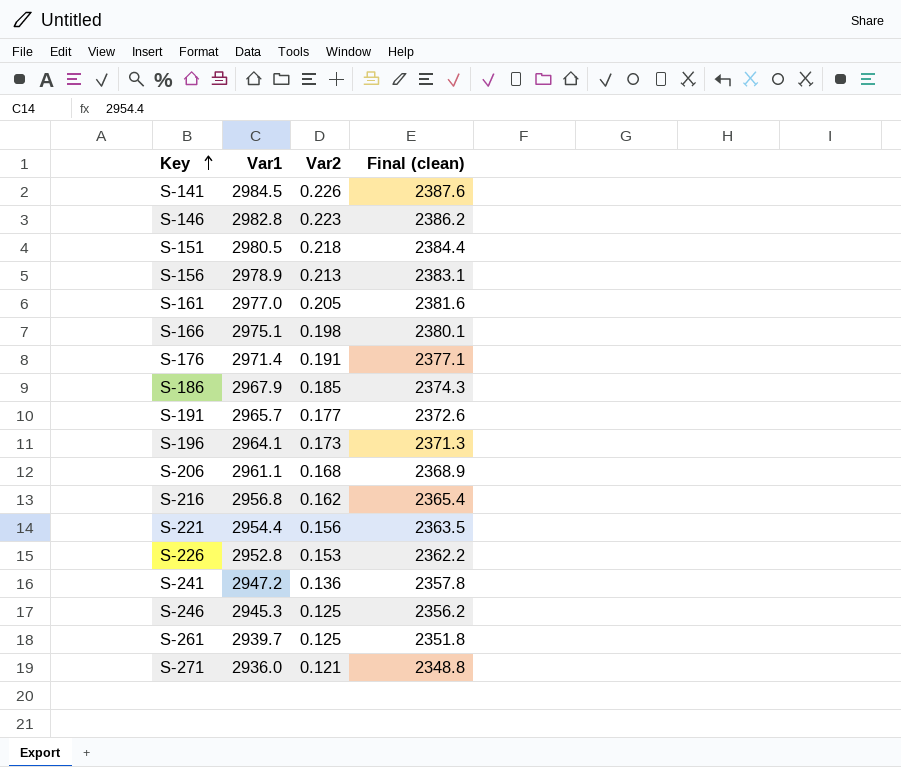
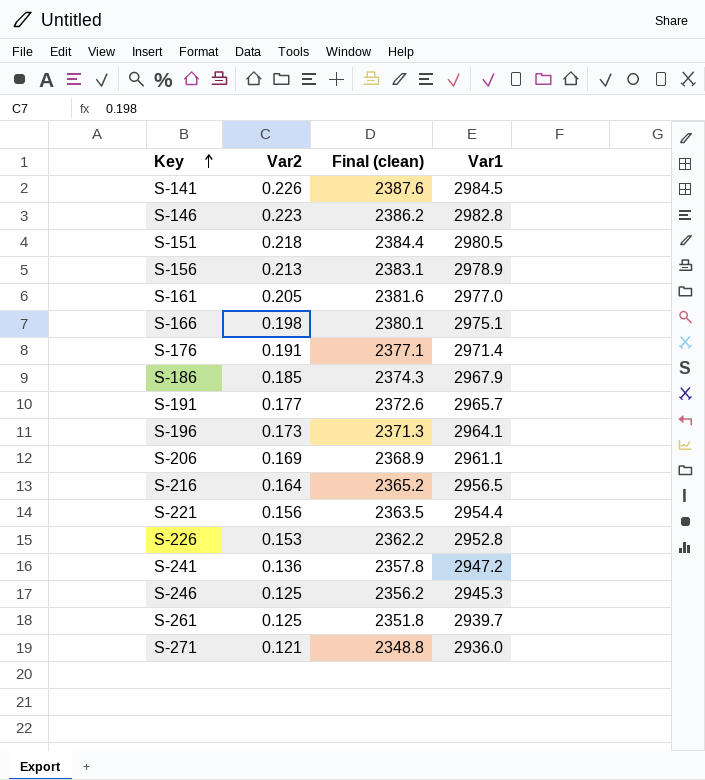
column Var1 | position: 2 -> 4
S-206 | Var2: 0.168 -> 0.169
S-216 | Var2: 0.162 -> 0.164
S-216 | Final (clean): 2365.4 -> 2365.2
S-216 | Var1: 2956.8 -> 2956.5

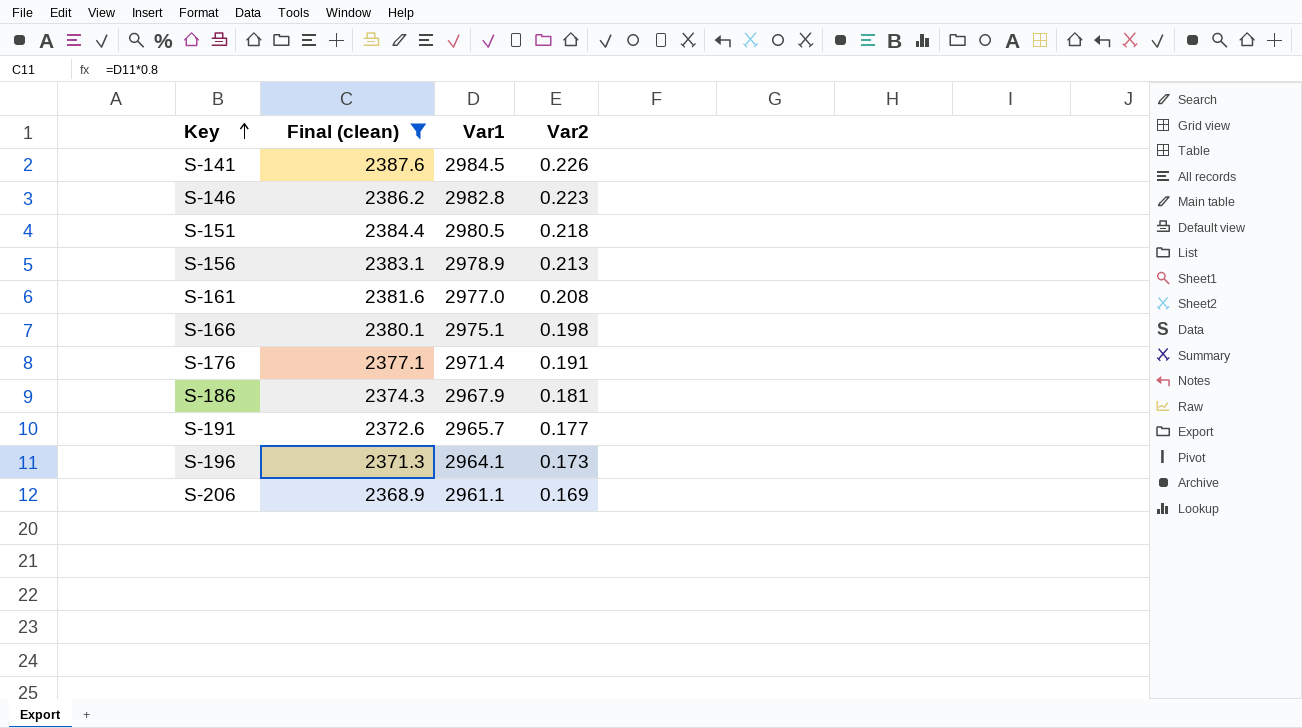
filter: none -> Final (clean) >= 2368.9
column Var2 | position: 2 -> 4
S-161 | Var2: 0.205 -> 0.208
S-186 | Var2: 0.185 -> 0.181

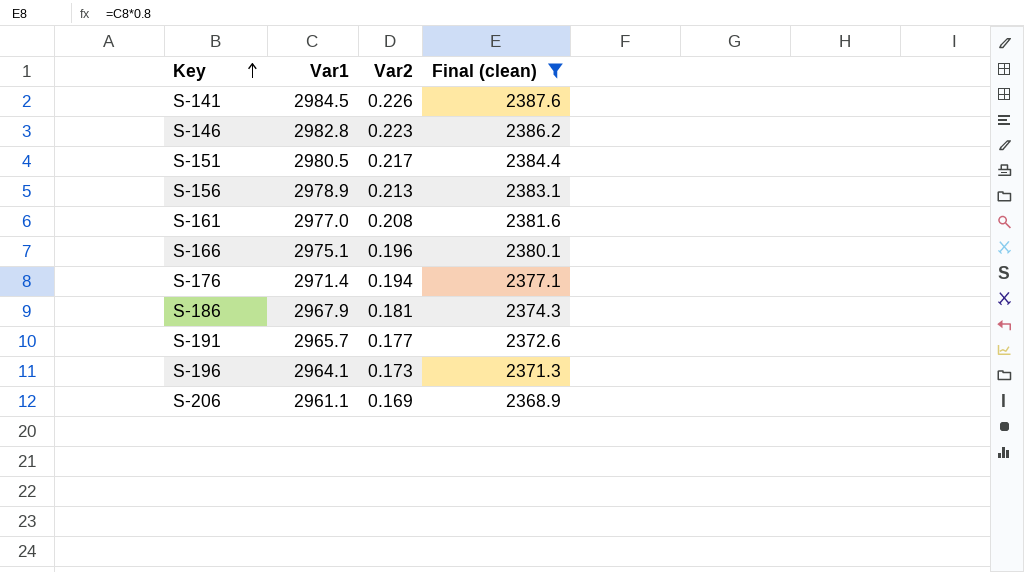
column Final (clean) | position: 2 -> 4
S-151 | Var2: 0.218 -> 0.217
S-166 | Var2: 0.198 -> 0.196
S-176 | Var2: 0.191 -> 0.194

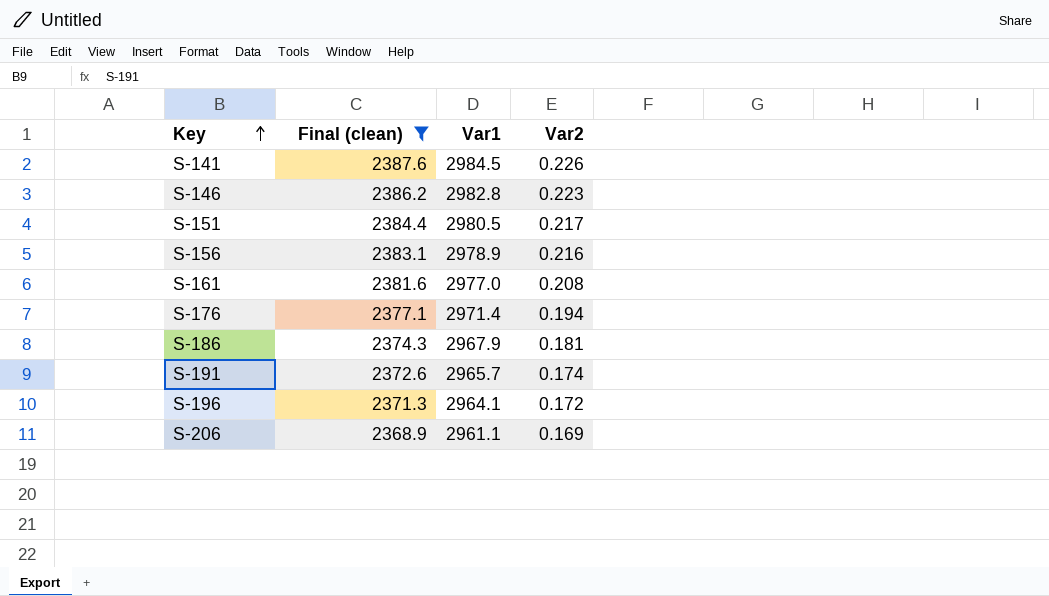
column Final (clean) | position: 4 -> 2
row S-166: 2975.1 | 0.196 | 2380.1 -> none
S-156 | Var2: 0.213 -> 0.216
S-191 | Var2: 0.177 -> 0.174
S-196 | Var2: 0.173 -> 0.172

